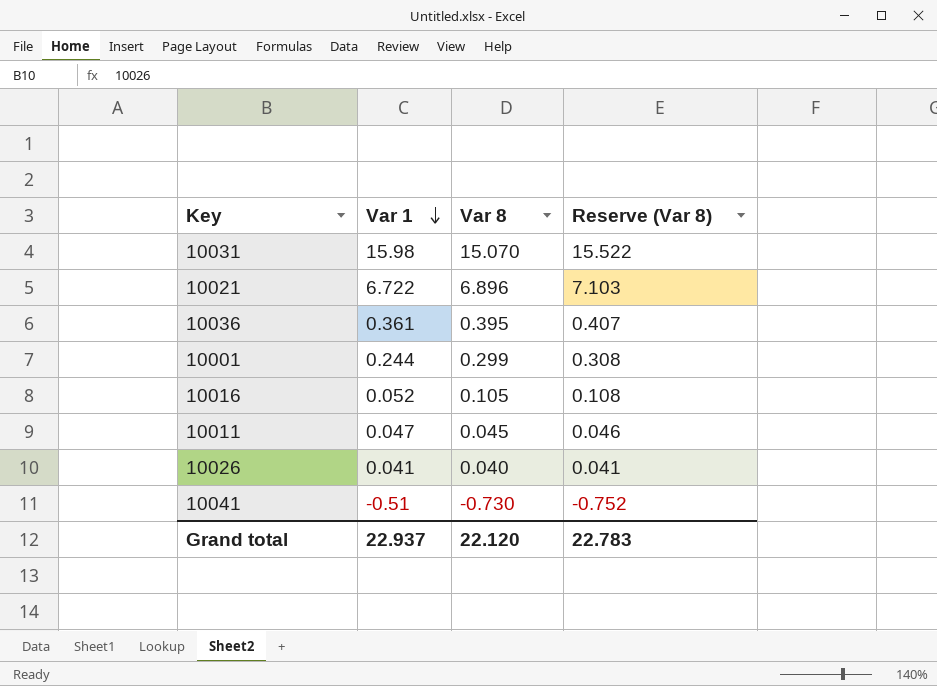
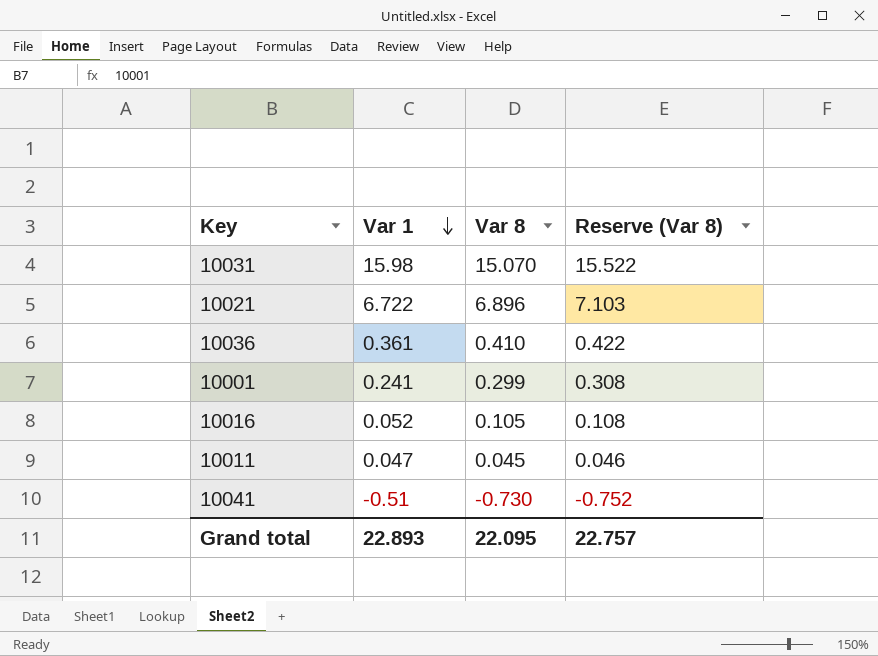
row 10026: 0.041 | 0.040 | 0.041 -> none
10036 | Var 8: 0.395 -> 0.410
10036 | Reserve (Var 8): 0.407 -> 0.422
10001 | Var 1: 0.244 -> 0.241
Grand total | Var 1: 22.937 -> 22.893
Grand total | Var 8: 22.120 -> 22.095
Grand total | Reserve (Var 8): 22.783 -> 22.757

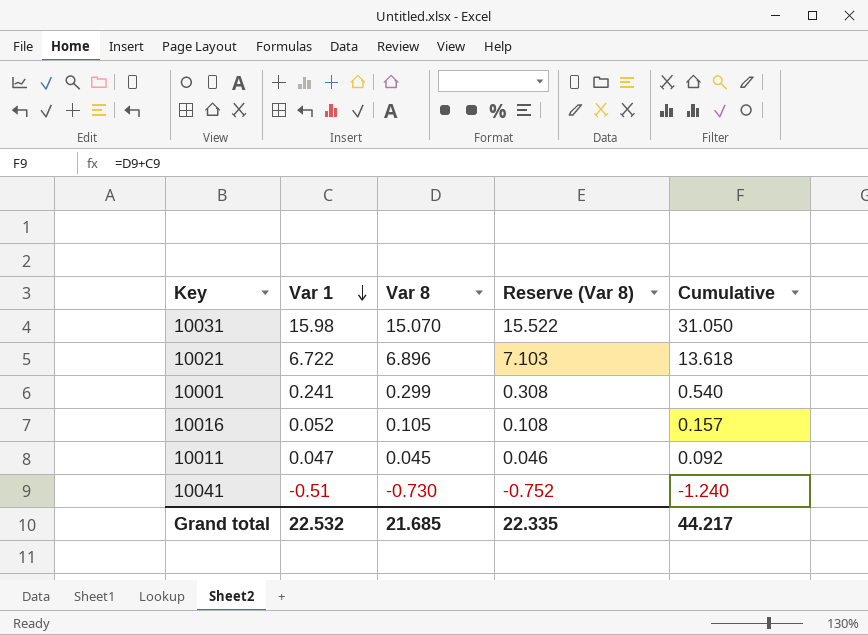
column Cumulative | formula: none -> [Var 1] + [Var 8]
row 10036: 0.361 | 0.410 | 0.422 -> none
Grand total | Var 1: 22.893 -> 22.532
Grand total | Var 8: 22.095 -> 21.685
Grand total | Reserve (Var 8): 22.757 -> 22.335

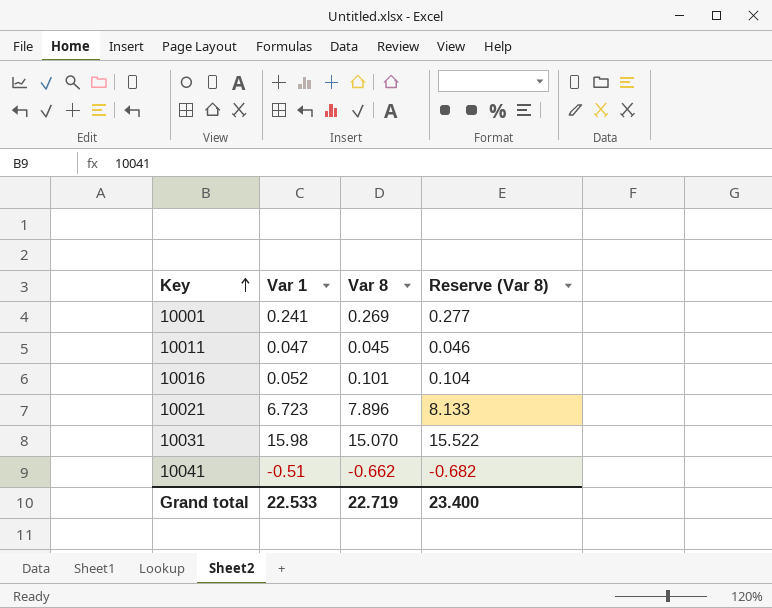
row order: Var 1 descending -> Key ascending
column Cumulative | formula: [Var 1] + [Var 8] -> none
10001 | Var 8: 0.299 -> 0.269
10001 | Reserve (Var 8): 0.308 -> 0.277
10016 | Var 8: 0.105 -> 0.101
10016 | Reserve (Var 8): 0.108 -> 0.104
10021 | Var 1: 6.722 -> 6.723
10021 | Var 8: 6.896 -> 7.896
10021 | Reserve (Var 8): 7.103 -> 8.133
10041 | Var 8: -0.730 -> -0.662
10041 | Reserve (Var 8): -0.752 -> -0.682
Grand total | Var 1: 22.532 -> 22.533
Grand total | Var 8: 21.685 -> 22.719
Grand total | Reserve (Var 8): 22.335 -> 23.400

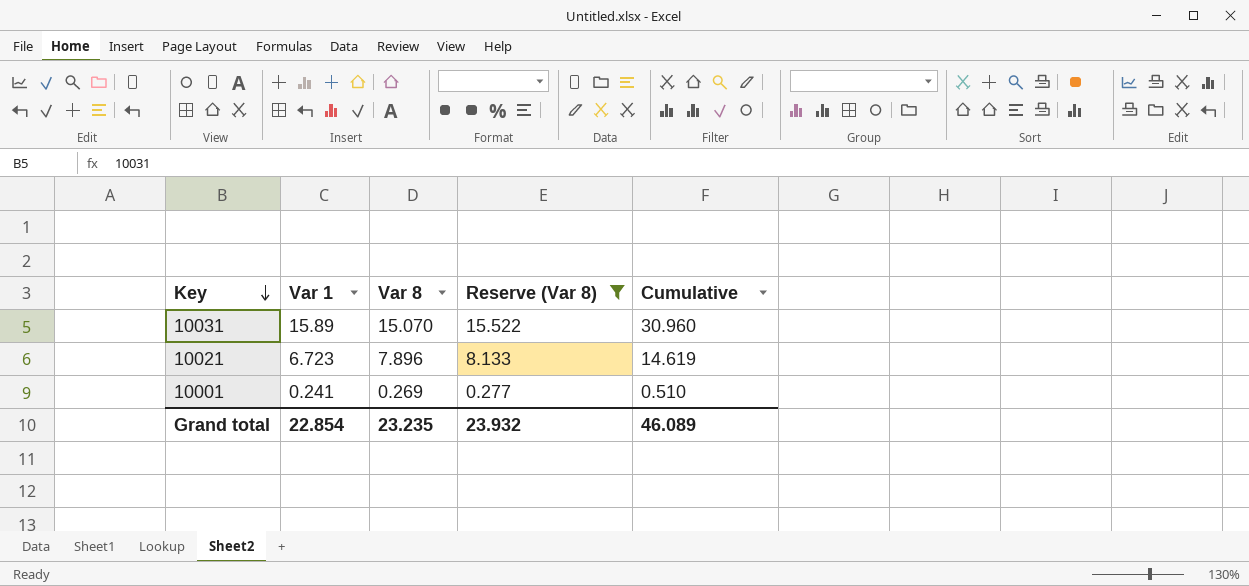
filter: none -> Reserve (Var 8) >= 0.277
row order: Key ascending -> Key descending
column Cumulative | formula: none -> [Var 1] + [Var 8]
10031 | Var 1: 15.98 -> 15.89
Grand total | Var 1: 22.533 -> 22.854
Grand total | Var 8: 22.719 -> 23.235
Grand total | Reserve (Var 8): 23.400 -> 23.932

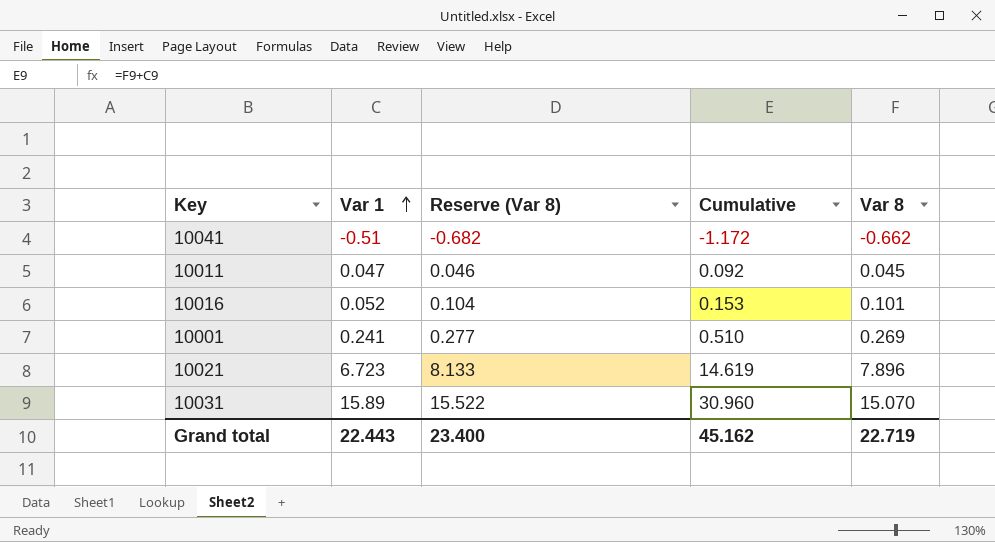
filter: Reserve (Var 8) >= 0.277 -> none
row order: Key descending -> Var 1 ascending
column Var 8 | position: 3 -> 5
Grand total | Var 1: 22.854 -> 22.443
Grand total | Reserve (Var 8): 23.932 -> 23.400
Grand total | Cumulative: 46.089 -> 45.162
Grand total | Var 8: 23.235 -> 22.719

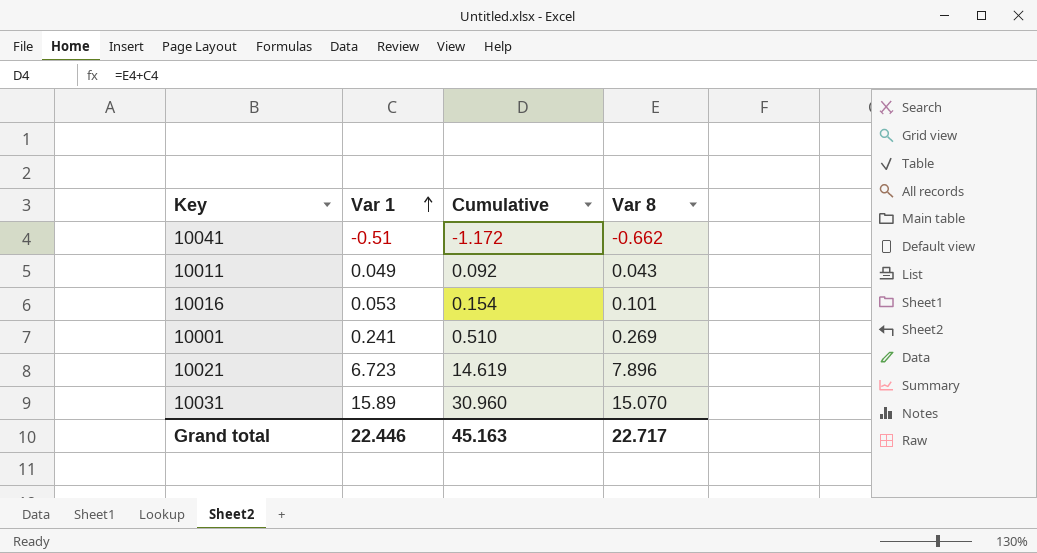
column Reserve (Var 8) | formula: [Var 8] * 1.03 -> none
10011 | Var 1: 0.047 -> 0.049
10011 | Var 8: 0.045 -> 0.043
10016 | Var 1: 0.052 -> 0.053
10016 | Cumulative: 0.153 -> 0.154
Grand total | Var 1: 22.443 -> 22.446
Grand total | Cumulative: 45.162 -> 45.163
Grand total | Var 8: 22.719 -> 22.717

